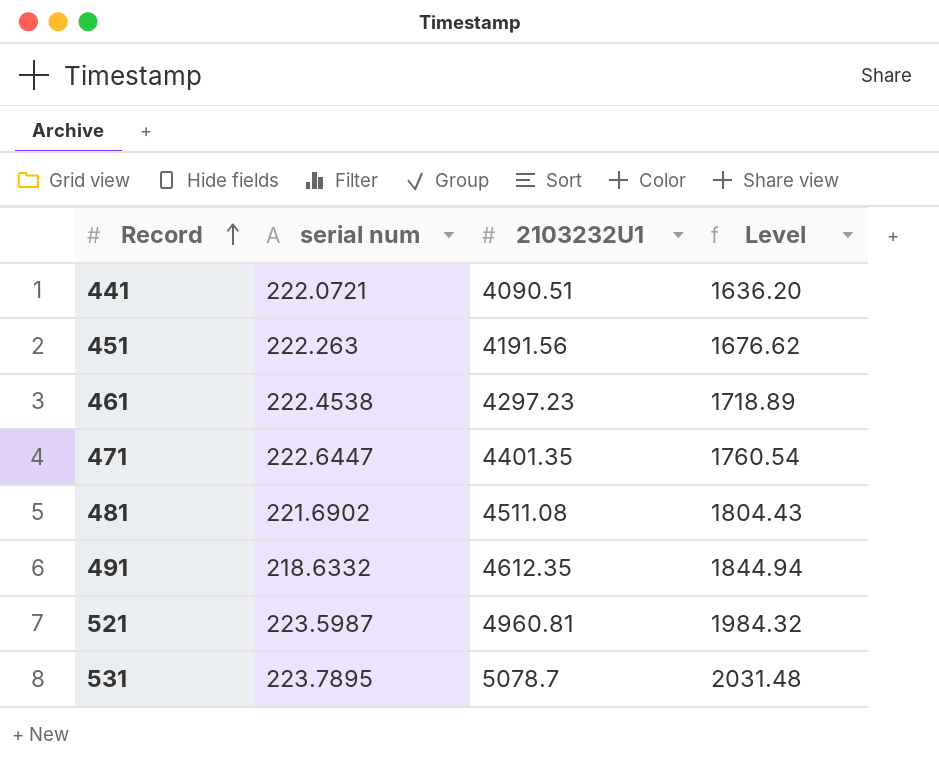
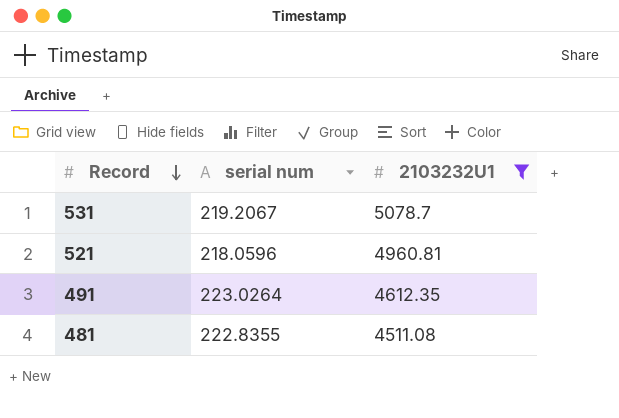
filter: none -> 2103232U1 >= 4511.08
row order: Record ascending -> Record descending
column Level | formula: [2103232U1] * 0.4 -> none
531 | serial num: 223.7895 -> 219.2067
521 | serial num: 223.5987 -> 218.0596
491 | serial num: 218.6332 -> 223.0264
481 | serial num: 221.6902 -> 222.8355

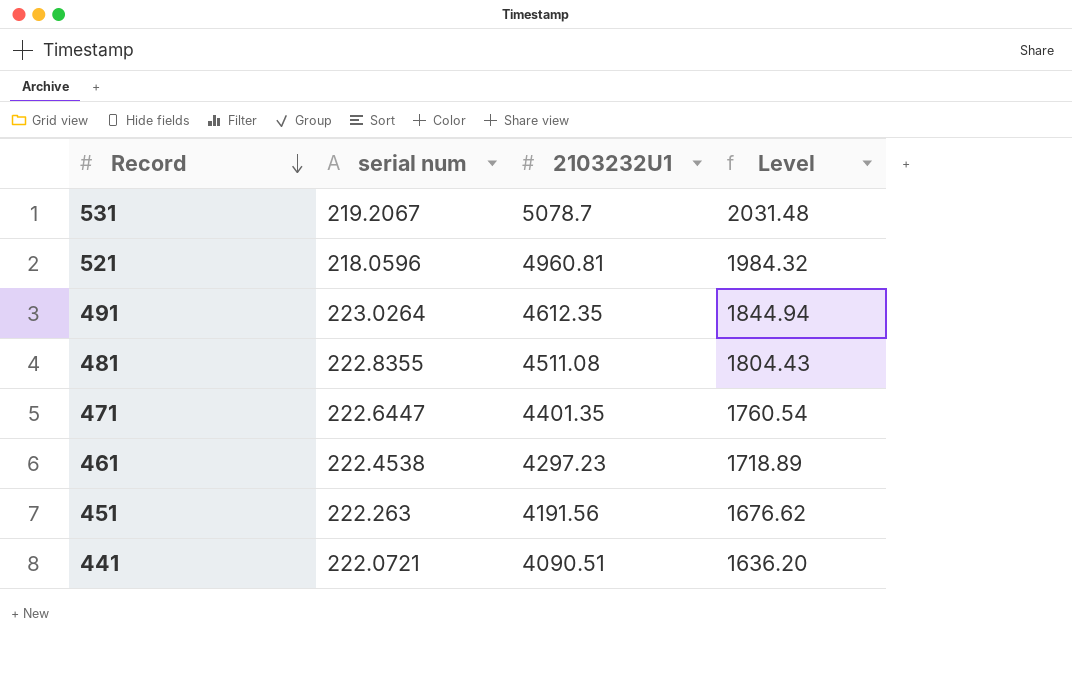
filter: 2103232U1 >= 4511.08 -> none
column Level | formula: none -> [2103232U1] * 0.4

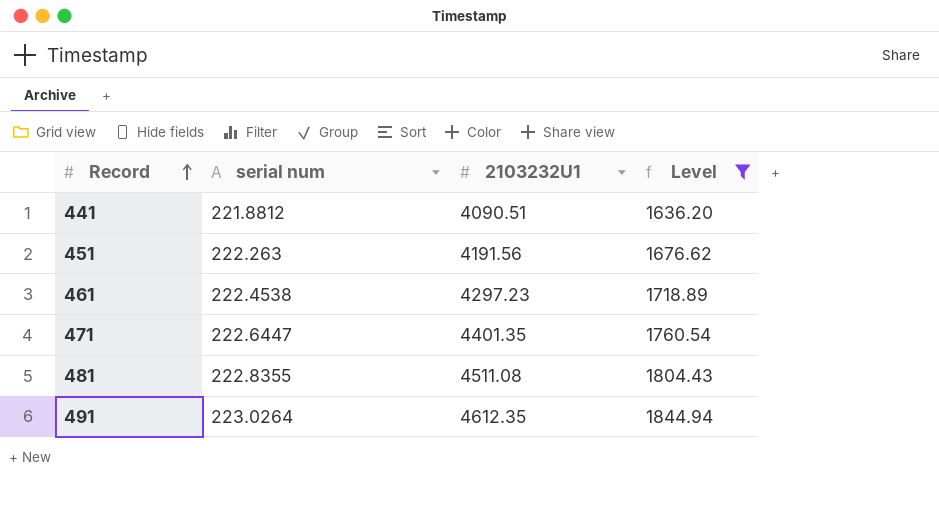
filter: none -> Level <= 1844.94
row order: Record descending -> Record ascending
441 | serial num: 222.0721 -> 221.8812

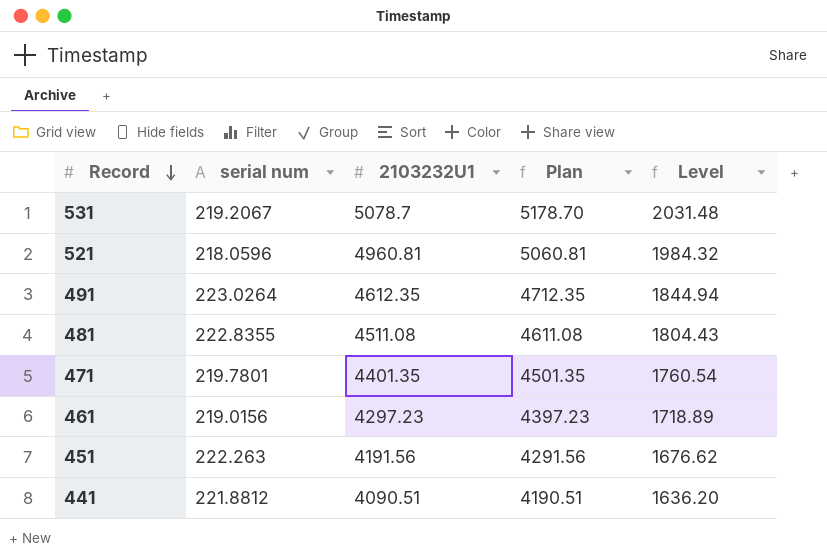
filter: Level <= 1844.94 -> none
row order: Record ascending -> Record descending
column Plan | formula: none -> [2103232U1] + 100
471 | serial num: 222.6447 -> 219.7801
461 | serial num: 222.4538 -> 219.0156

